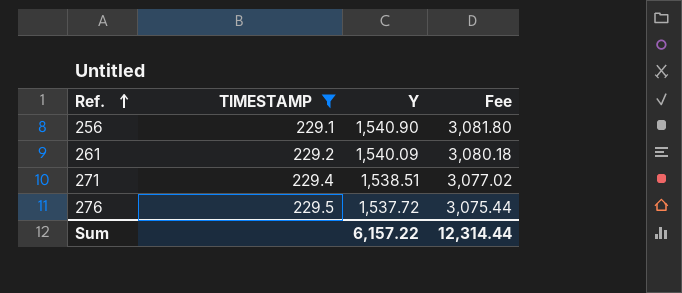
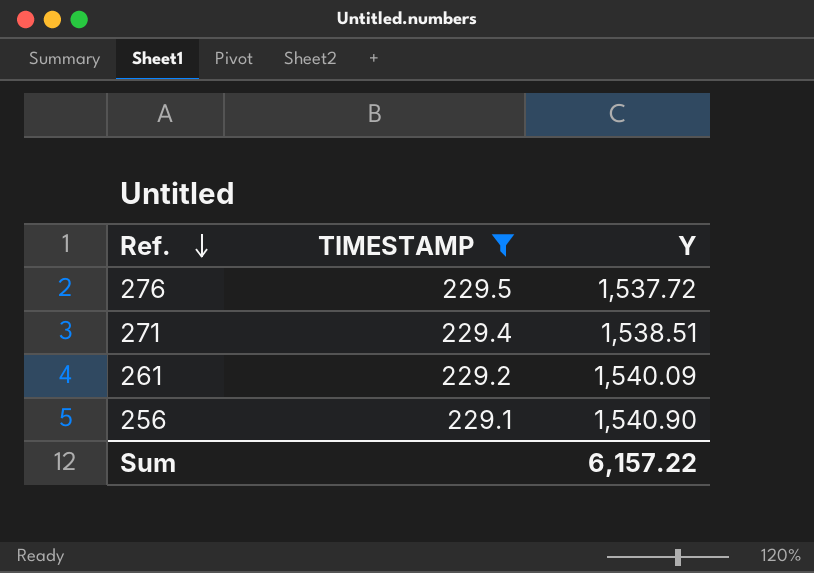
row order: Ref. ascending -> Ref. descending
column Fee | formula: [Y] * 2 -> none

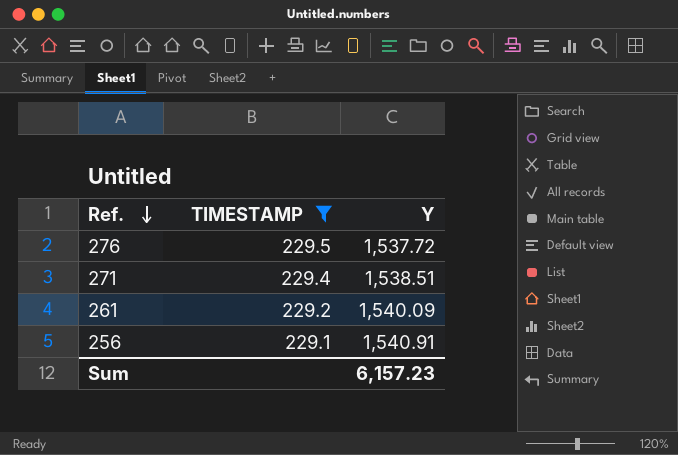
256 | Y: 1,540.90 -> 1,540.91
Sum | Y: 6,157.22 -> 6,157.23

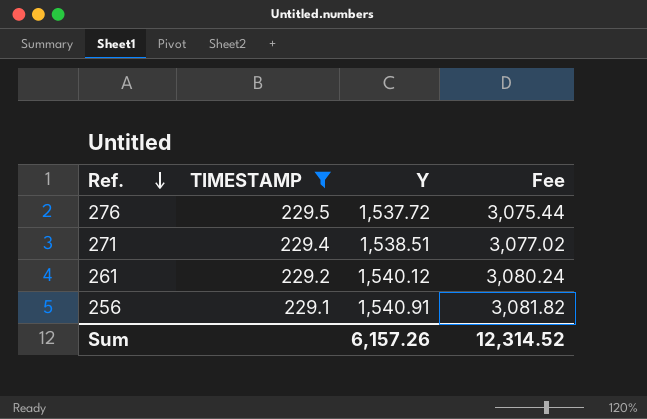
column Fee | formula: none -> [Y] * 2
261 | Y: 1,540.09 -> 1,540.12
Sum | Y: 6,157.23 -> 6,157.26

